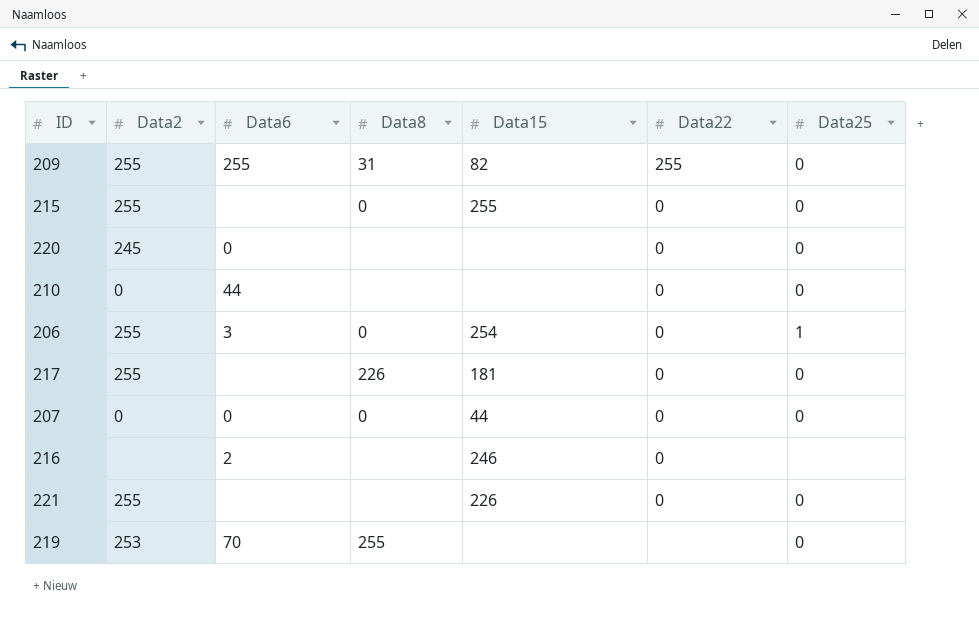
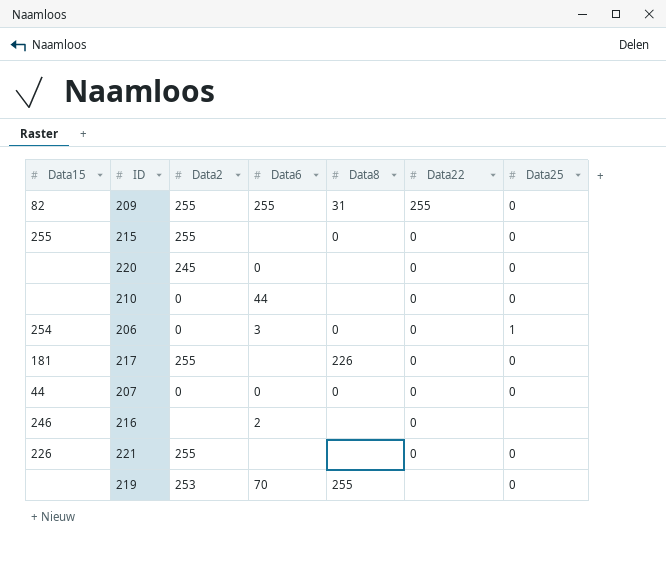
column Data15 | position: 5 -> 1
206 | Data2: 255 -> 0

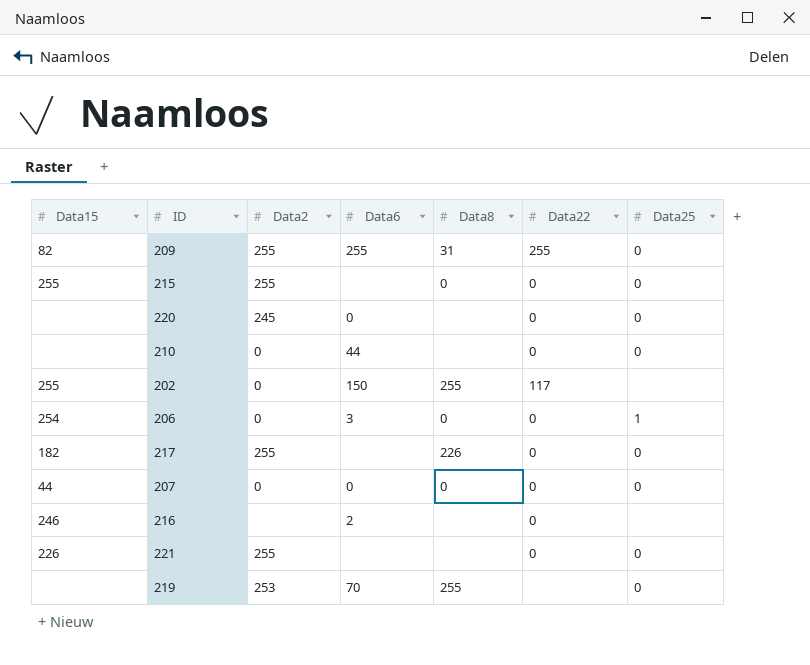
row 202: none -> 255 | 0 | 150 | 255 | 117 | none
217 | Data15: 181 -> 182

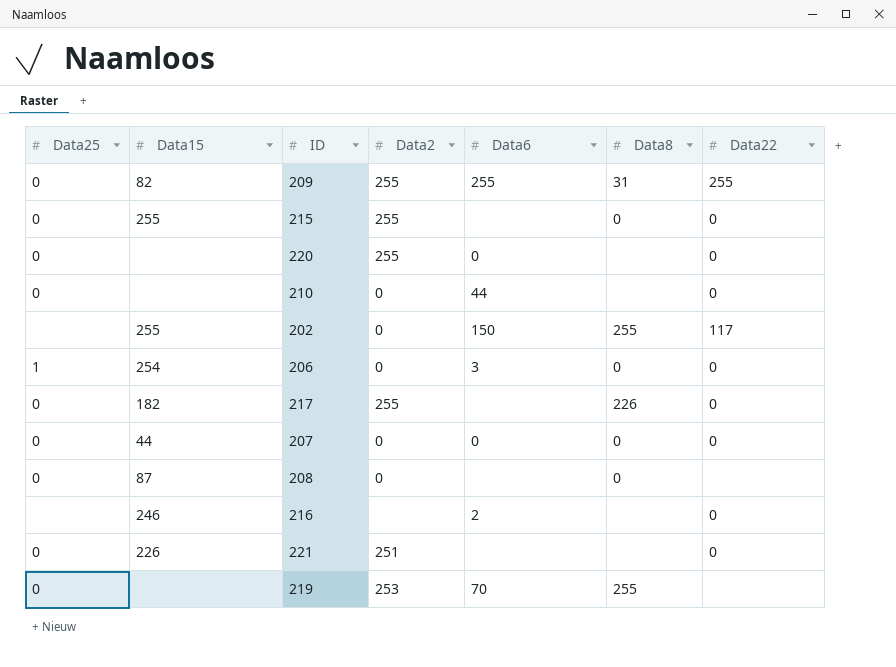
column Data25 | position: 7 -> 1
220 | Data2: 245 -> 255
row 208: none -> 0 | 87 | 0 | none | 0 | none
221 | Data2: 255 -> 251

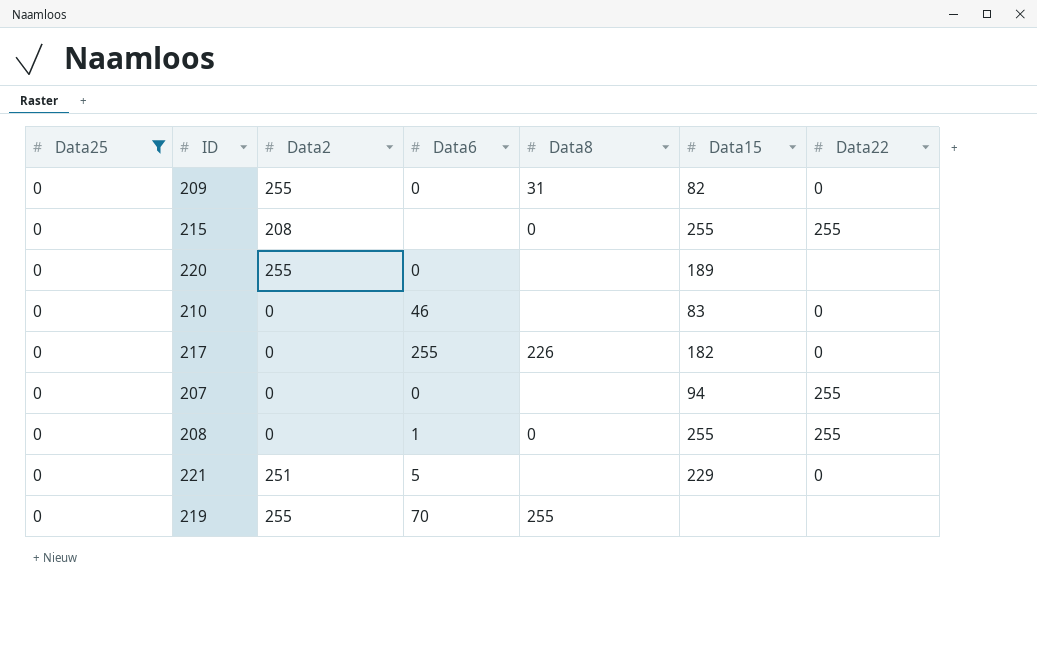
filter: none -> Data25 = 0
column Data15 | position: 2 -> 6
209 | Data6: 255 -> 0
209 | Data22: 255 -> 0
215 | Data2: 255 -> 208
215 | Data22: 0 -> 255
220 | Data15: none -> 189
220 | Data22: 0 -> none
210 | Data6: 44 -> 46
210 | Data15: none -> 83
217 | Data2: 255 -> 0
217 | Data6: none -> 255
207 | Data8: 0 -> none
207 | Data15: 44 -> 94
207 | Data22: 0 -> 255
208 | Data6: none -> 1
208 | Data15: 87 -> 255
208 | Data22: none -> 255
221 | Data6: none -> 5
221 | Data15: 226 -> 229
219 | Data2: 253 -> 255

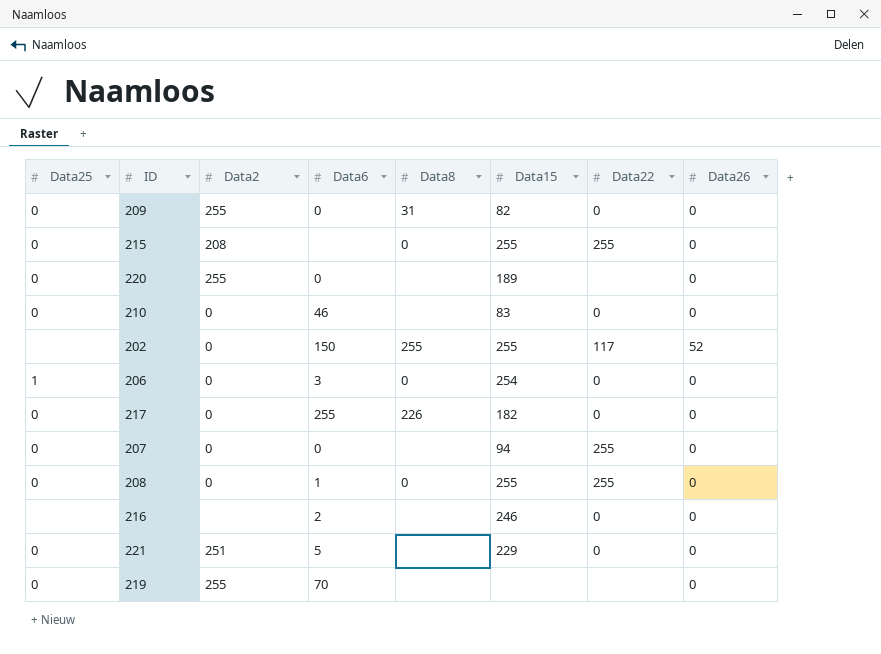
filter: Data25 = 0 -> none
column Data26 | position: none -> 8
219 | Data8: 255 -> none

